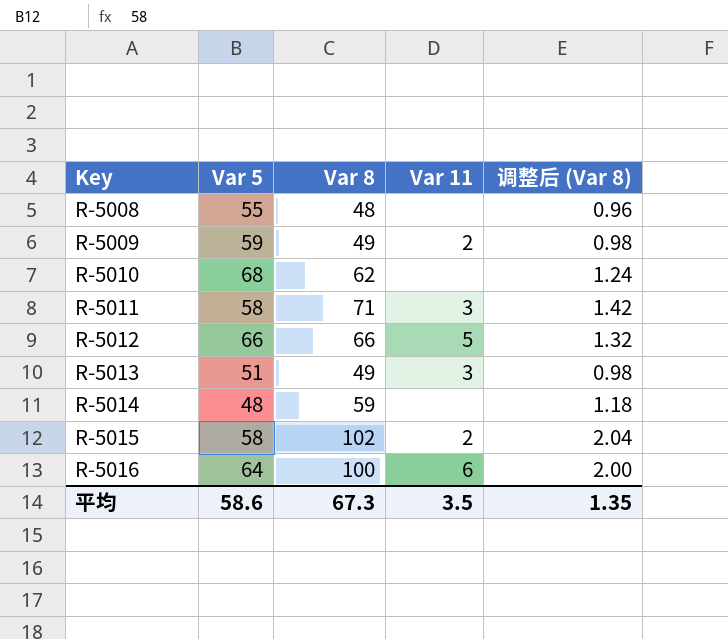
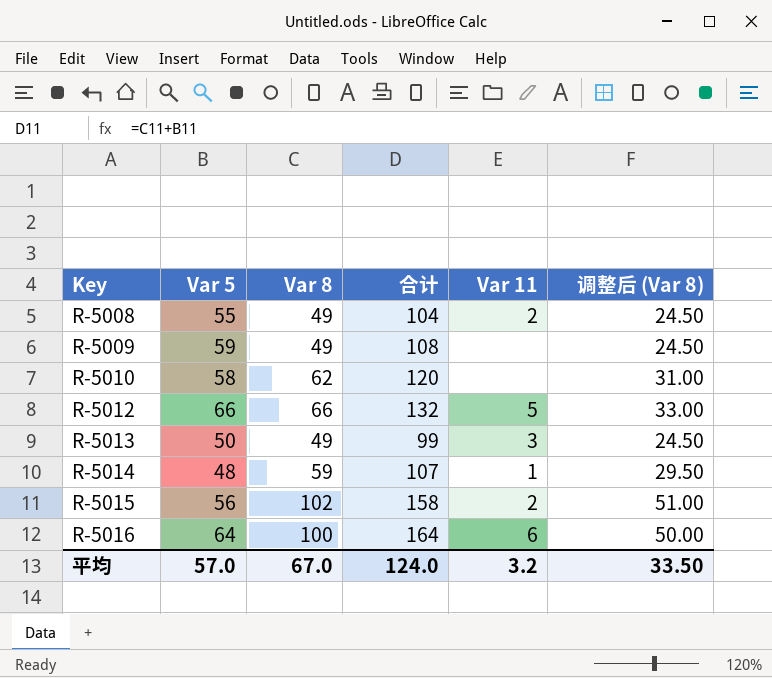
column 合计 | formula: none -> [Var 5] + [Var 8]
column 调整后 (Var 8) | formula: [Var 8] * 0.02 -> [Var 8] * 0.5
row R-5011: 58 | 71 | 3 | 1.42 -> none
R-5008 | Var 8: 48 -> 49
R-5008 | Var 11: none -> 2
R-5009 | Var 11: 2 -> none
R-5010 | Var 5: 68 -> 58
R-5013 | Var 5: 51 -> 50
R-5014 | Var 11: none -> 1
R-5015 | Var 5: 58 -> 56
平均 | Var 5: 58.6 -> 57.0
平均 | Var 8: 67.3 -> 67.0
平均 | Var 11: 3.5 -> 3.2
平均 | 调整后 (Var 8): 1.35 -> 33.50

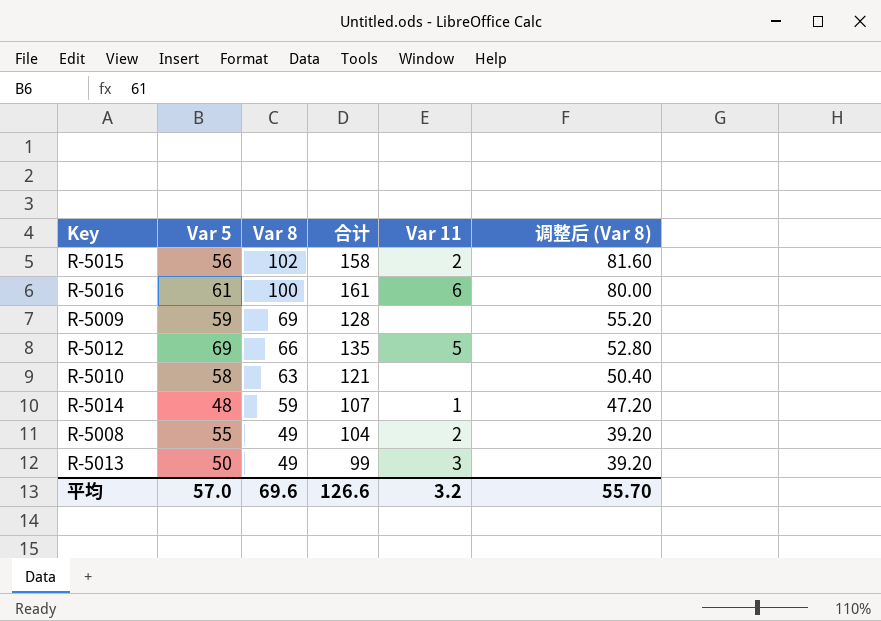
row order: Key ascending -> Var 8 descending
column 调整后 (Var 8) | formula: [Var 8] * 0.5 -> [Var 8] * 0.8
R-5016 | Var 5: 64 -> 61
R-5016 | 合计: 164 -> 161
R-5009 | Var 8: 49 -> 69
R-5009 | 合计: 108 -> 128
R-5012 | Var 5: 66 -> 69
R-5012 | 合计: 132 -> 135
R-5010 | Var 8: 62 -> 63
R-5010 | 合计: 120 -> 121
平均 | Var 8: 67.0 -> 69.6
平均 | 合计: 124.0 -> 126.6
平均 | 调整后 (Var 8): 33.50 -> 55.70

